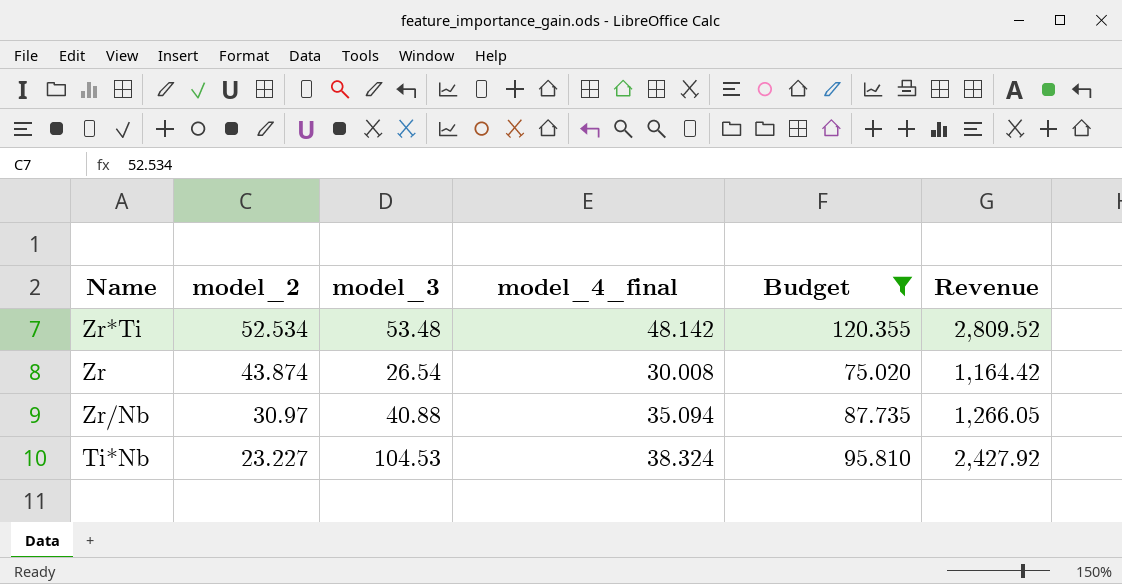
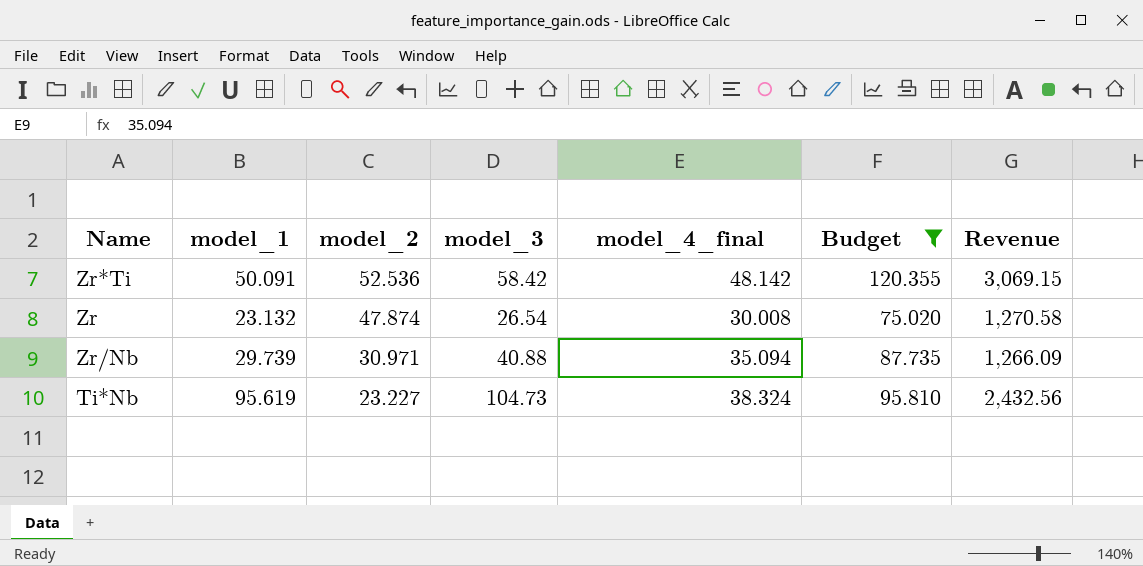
column model_1 | position: none -> 2
Zr*Ti | model_2: 52.534 -> 52.536
Zr*Ti | model_3: 53.48 -> 58.42
Zr*Ti | Revenue: 2,809.52 -> 3,069.15
Zr | model_2: 43.874 -> 47.874
Zr | Revenue: 1,164.42 -> 1,270.58
Zr/Nb | model_2: 30.97 -> 30.971
Zr/Nb | Revenue: 1,266.05 -> 1,266.09
Ti*Nb | model_3: 104.53 -> 104.73
Ti*Nb | Revenue: 2,427.92 -> 2,432.56

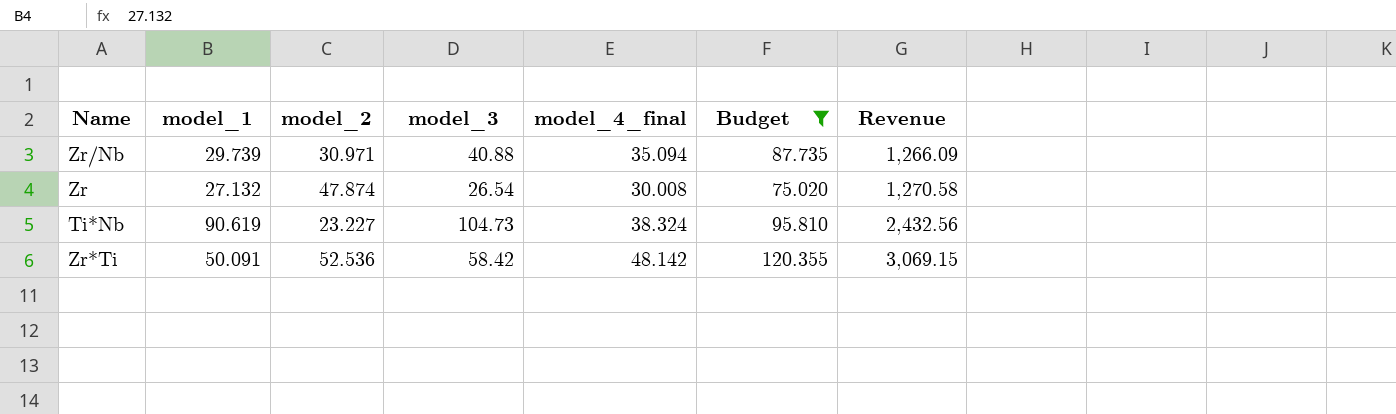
row order: model_2 descending -> Revenue ascending
Zr | model_1: 23.132 -> 27.132
Ti*Nb | model_1: 95.619 -> 90.619

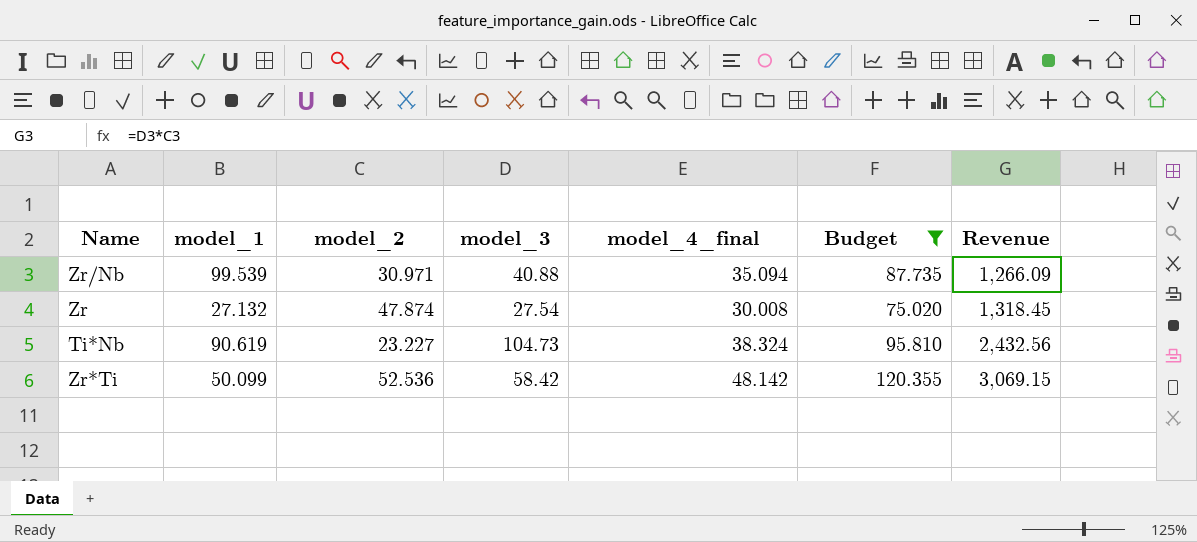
Zr/Nb | model_1: 29.739 -> 99.539
Zr | model_3: 26.54 -> 27.54
Zr | Revenue: 1,270.58 -> 1,318.45
Zr*Ti | model_1: 50.091 -> 50.099

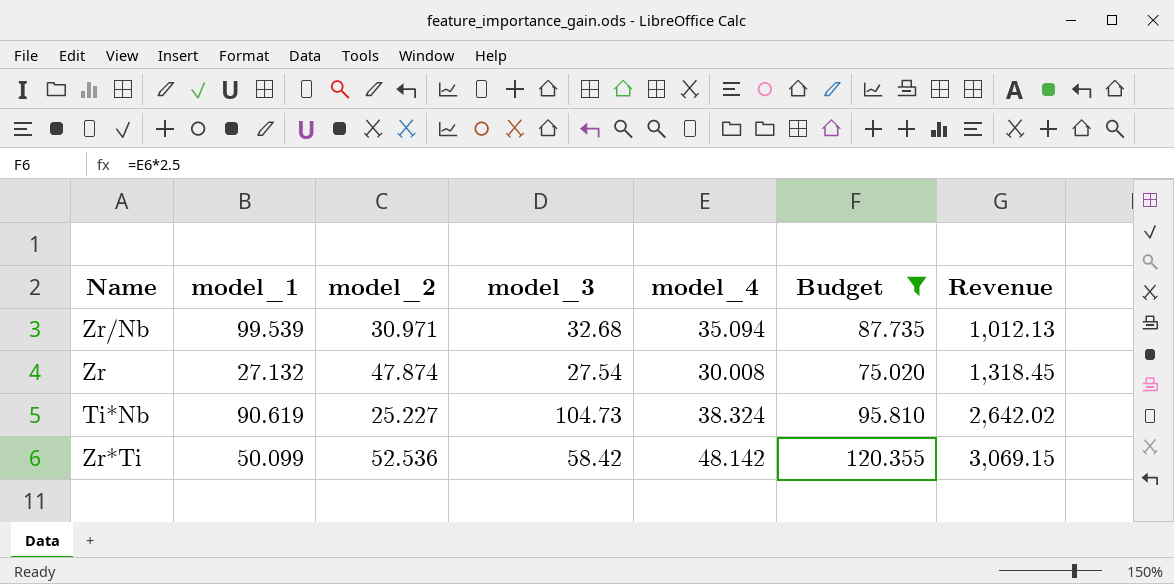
column name: model_4_final -> model_4
Zr/Nb | model_3: 40.88 -> 32.68
Zr/Nb | Revenue: 1,266.09 -> 1,012.13
Ti*Nb | model_2: 23.227 -> 25.227
Ti*Nb | Revenue: 2,432.56 -> 2,642.02

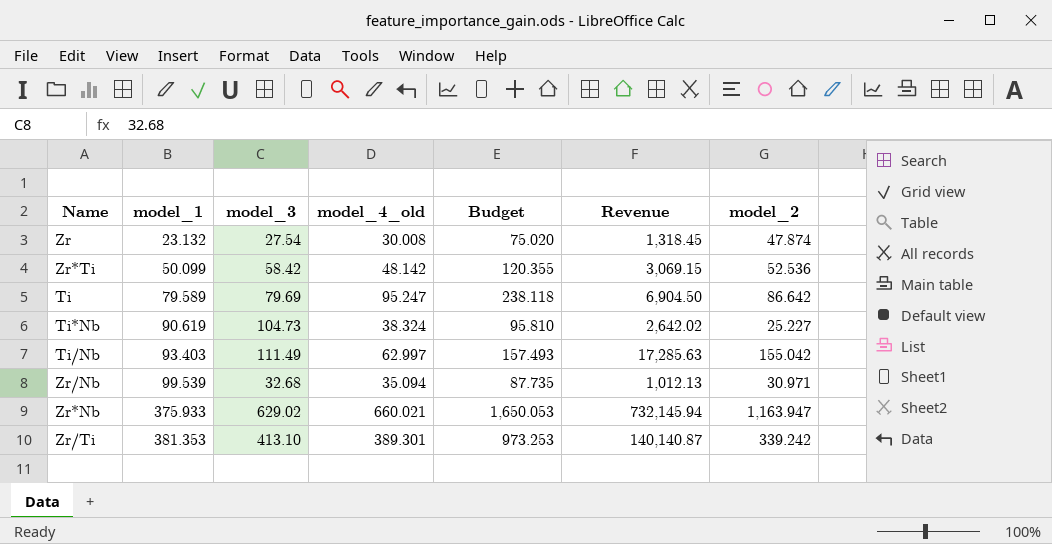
filter: Budget <= 120.355 -> none
row order: Revenue ascending -> model_1 ascending
column name: model_4 -> model_4_old
column model_2 | position: 3 -> 7
Zr | model_1: 27.132 -> 23.132

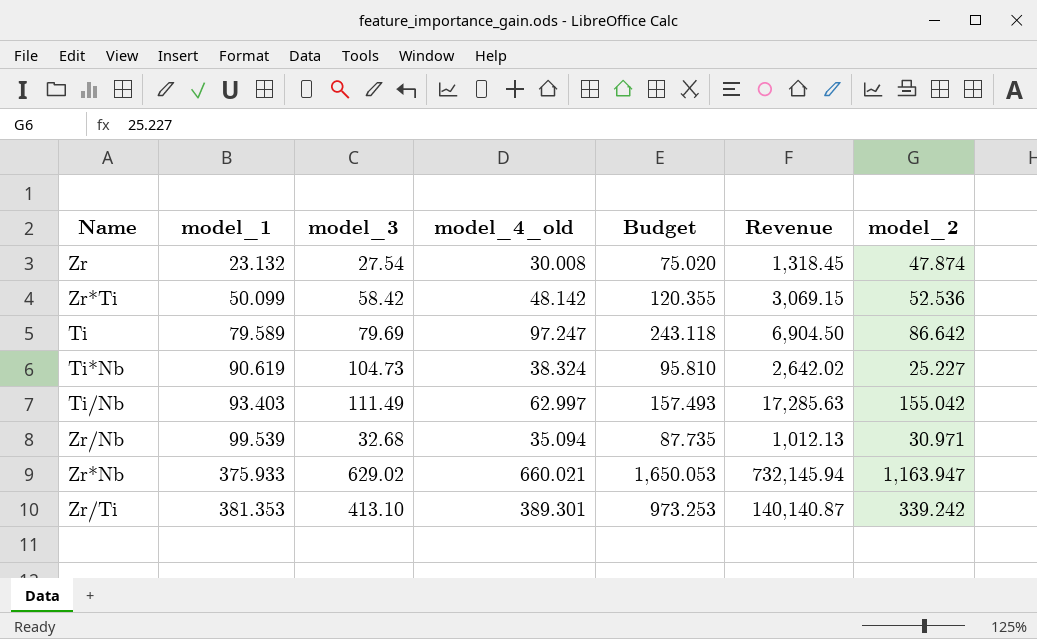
Ti | model_4_old: 95.247 -> 97.247
Ti | Budget: 238.118 -> 243.118

